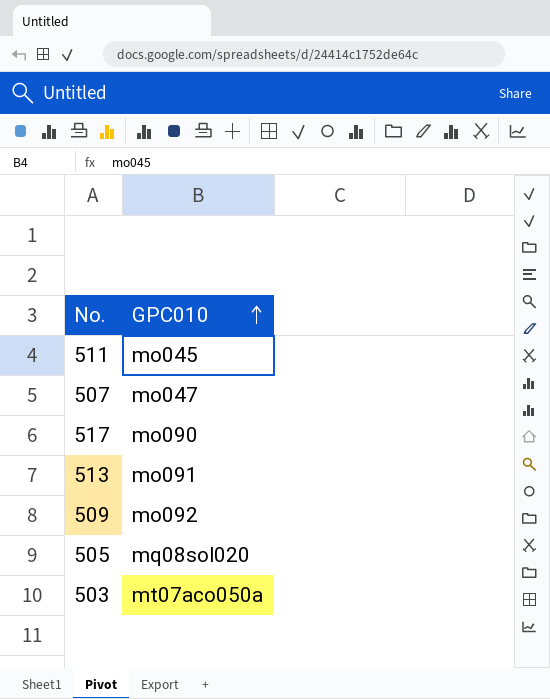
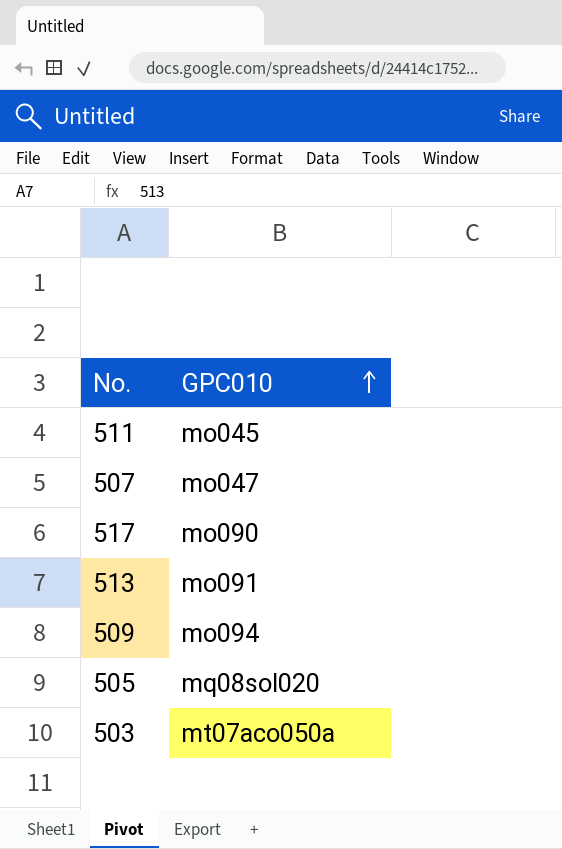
509 | GPC010: mo092 -> mo094

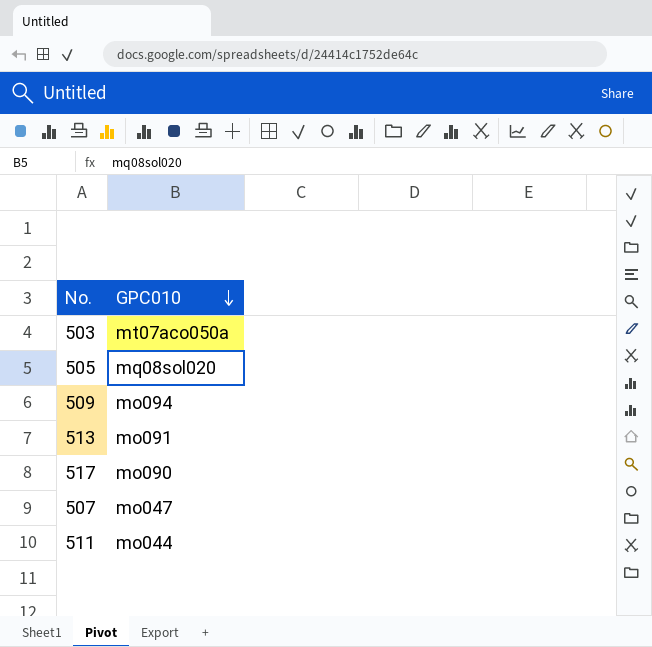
row order: GPC010 ascending -> GPC010 descending
511 | GPC010: mo045 -> mo044

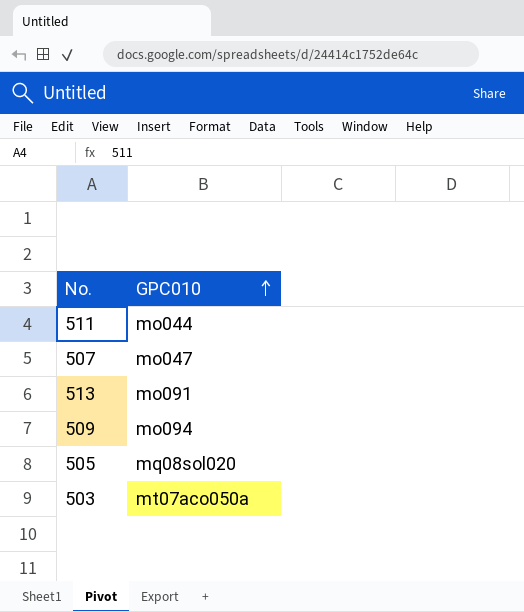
row order: GPC010 descending -> GPC010 ascending
row 517: mo090 -> none

